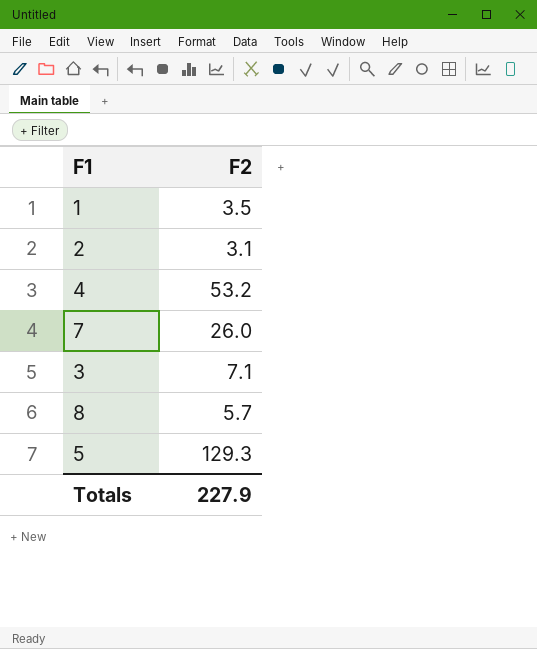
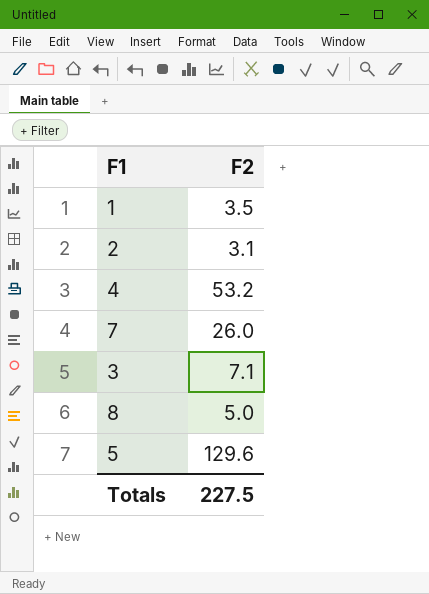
8 | F2: 5.7 -> 5.0
5 | F2: 129.3 -> 129.6
Totals | F2: 227.9 -> 227.5

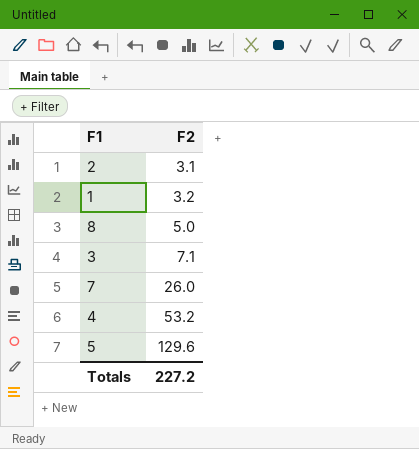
row order: none -> F2 ascending
1 | F2: 3.5 -> 3.2
Totals | F2: 227.5 -> 227.2

